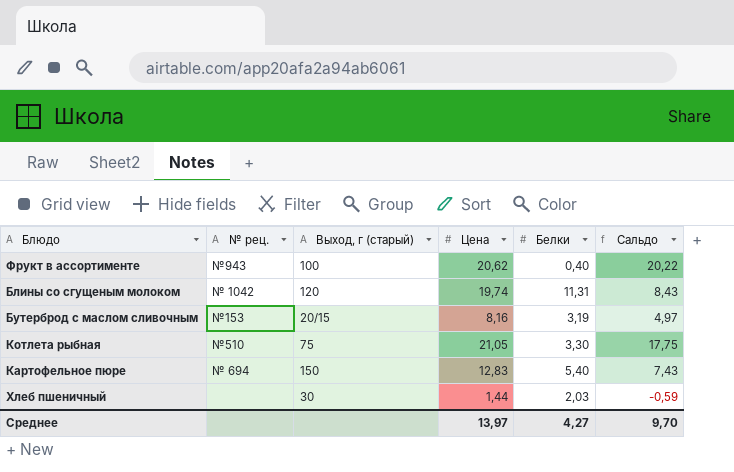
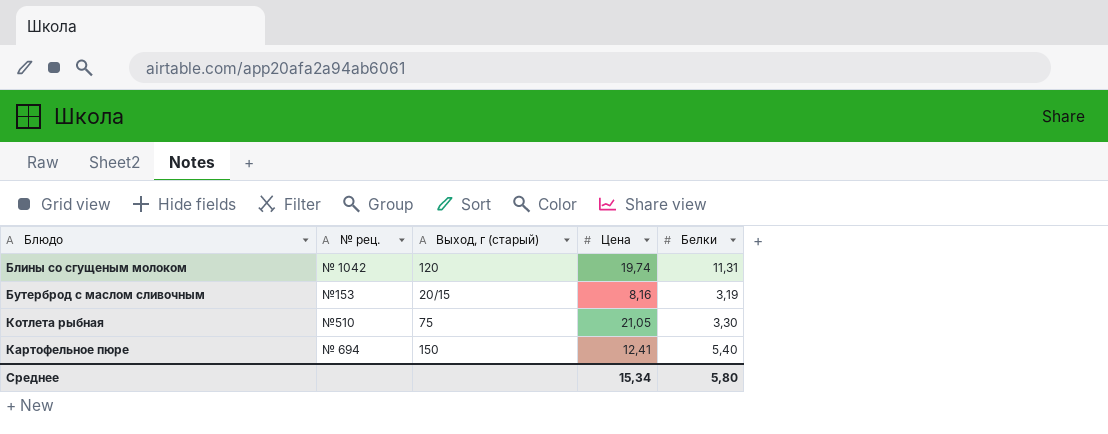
column Сальдо | formula: [Цена] - [Белки] -> none
row Фрукт в ассортименте: №943 | 100 | 20,62 | 0,40 | 20,22 -> none
row Хлеб пшеничный: none | 30 | 1,44 | 2,03 | -0,59 -> none
Картофельное пюре | Цена: 12,83 -> 12,41
Среднее | Цена: 13,97 -> 15,34
Среднее | Белки: 4,27 -> 5,80

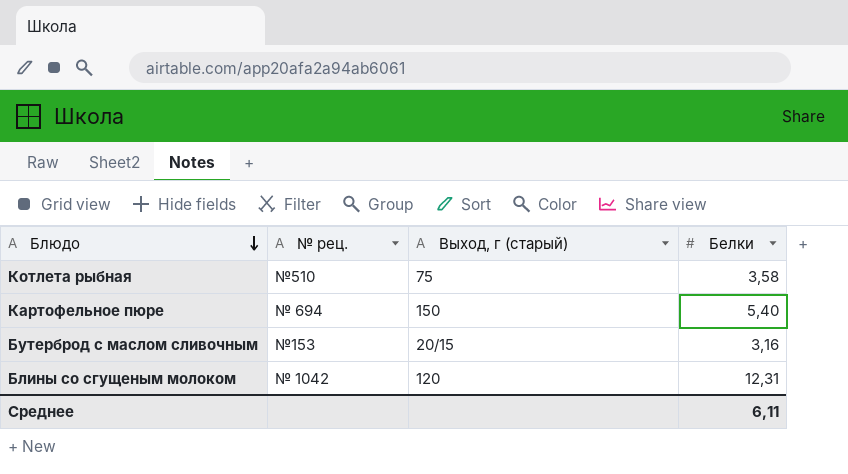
row order: none -> Блюдо descending
column Цена | position: 4 -> none
Котлета рыбная | Белки: 3,30 -> 3,58
Бутерброд с маслом сливочным | Белки: 3,19 -> 3,16
Блины со сгущеным молоком | Белки: 11,31 -> 12,31
Среднее | Белки: 5,80 -> 6,11

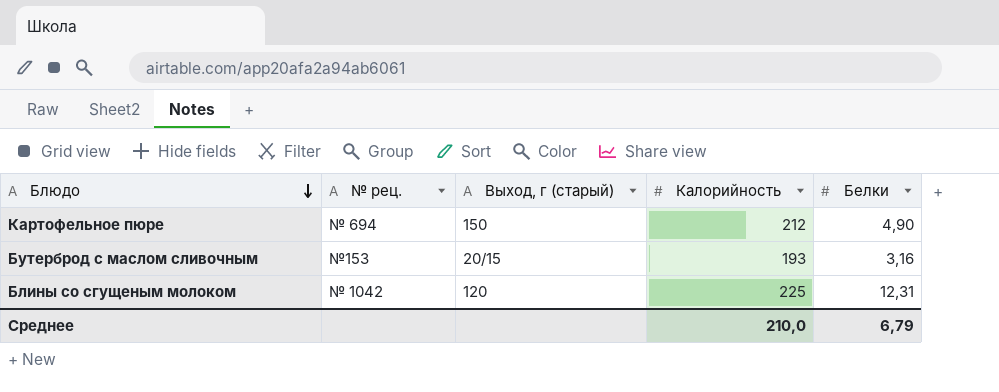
column Калорийность | position: none -> 4
row Котлета рыбная: №510 | 75 | 3,58 -> none
Картофельное пюре | Белки: 5,40 -> 4,90
Среднее | Белки: 6,11 -> 6,79

